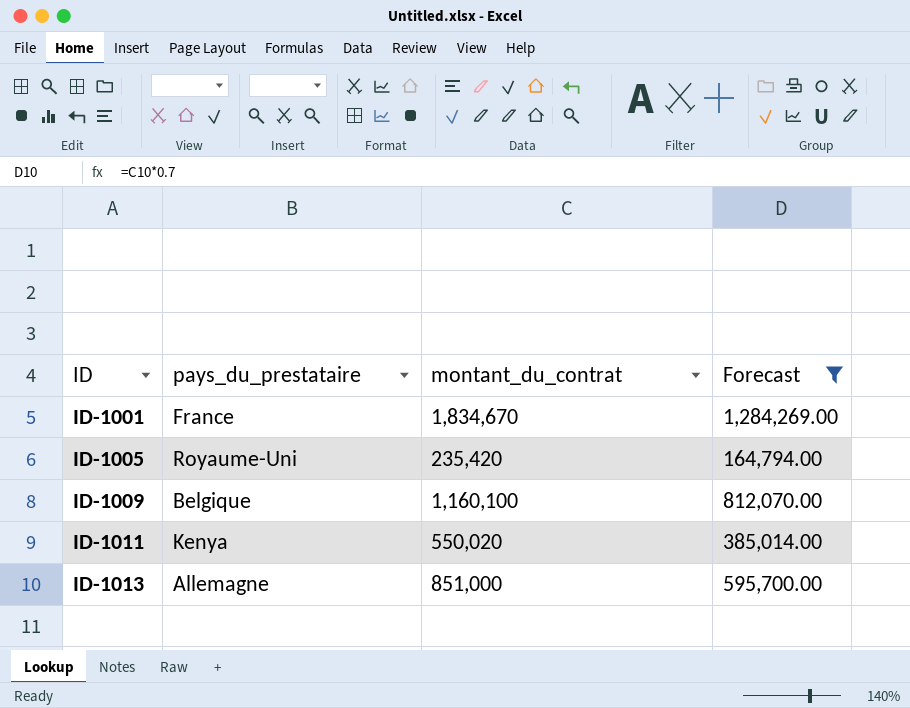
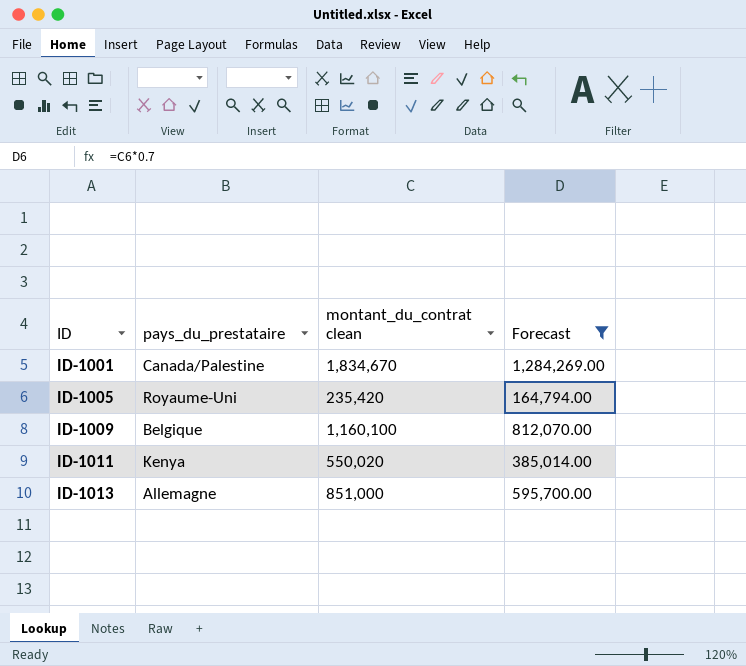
column name: montant_du_contrat -> montant_du_contrat clean
ID-1001 | pays_du_prestataire: France -> Canada/Palestine

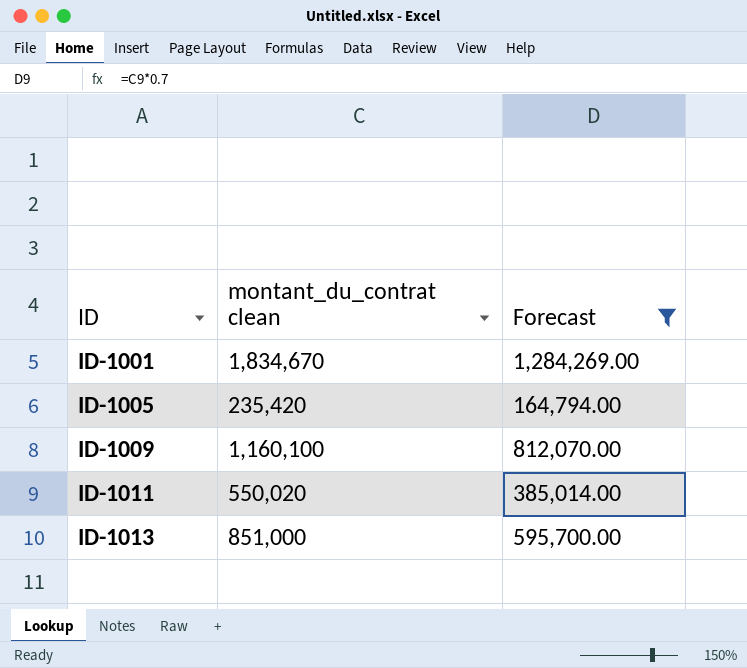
column pays_du_prestataire | position: 2 -> none

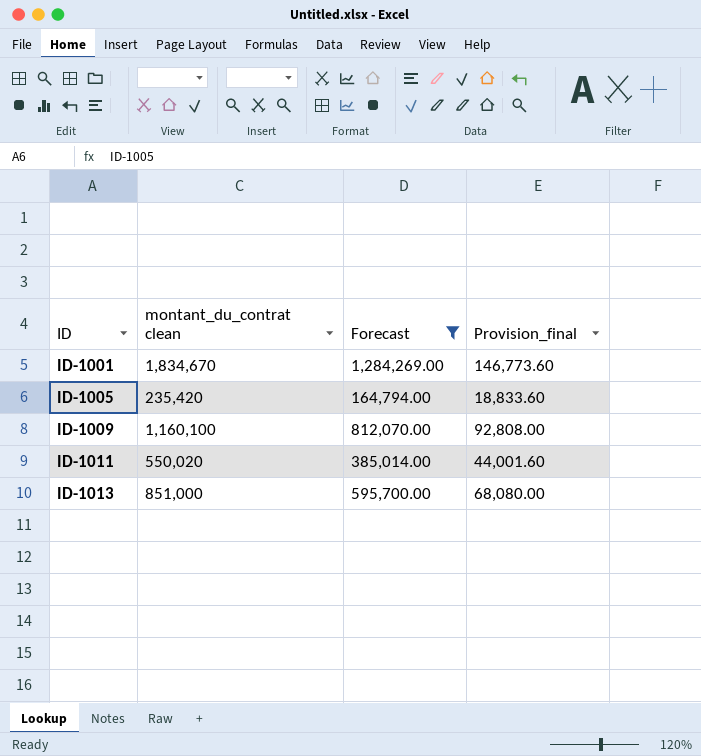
column Provision_final | formula: none -> [montant_du_contrat clean] * 0.08

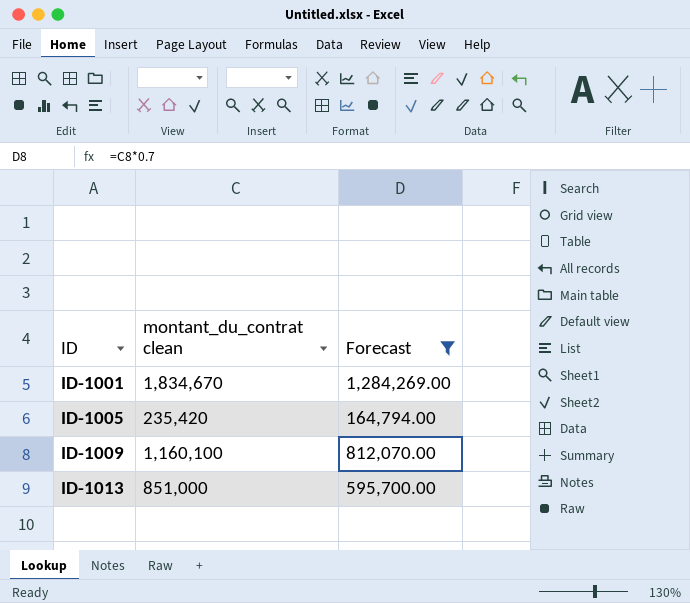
column Provision_final | formula: [montant_du_contrat clean] * 0.08 -> none
row ID-1011: 550,020 | 385,014.00 | 44,001.60 -> none

